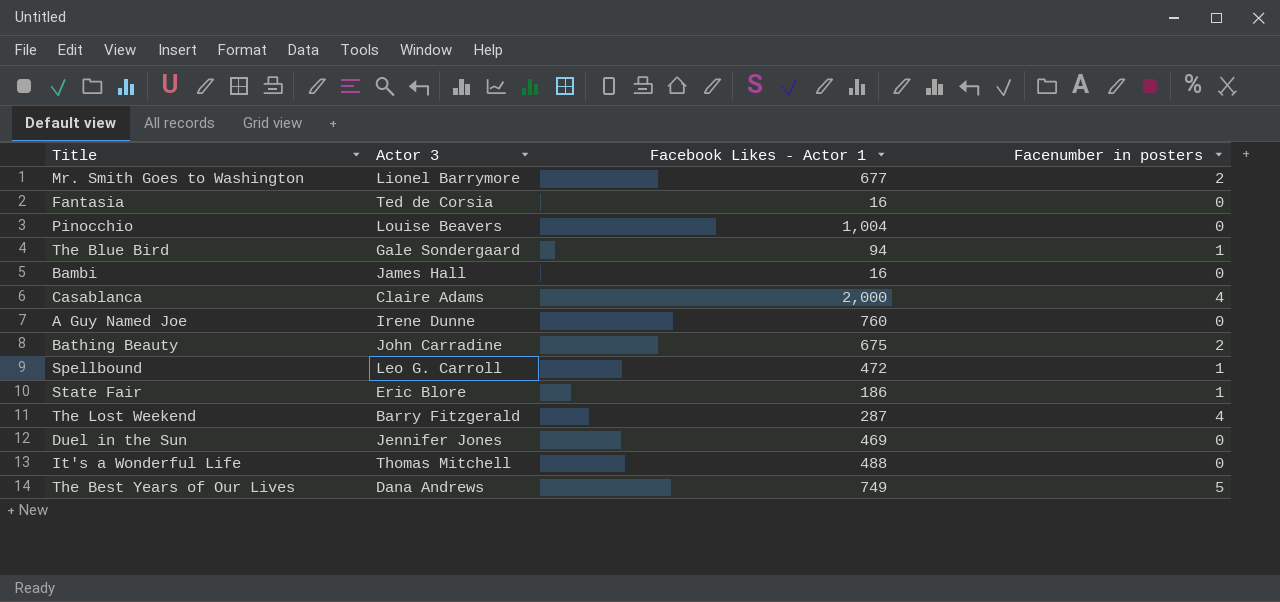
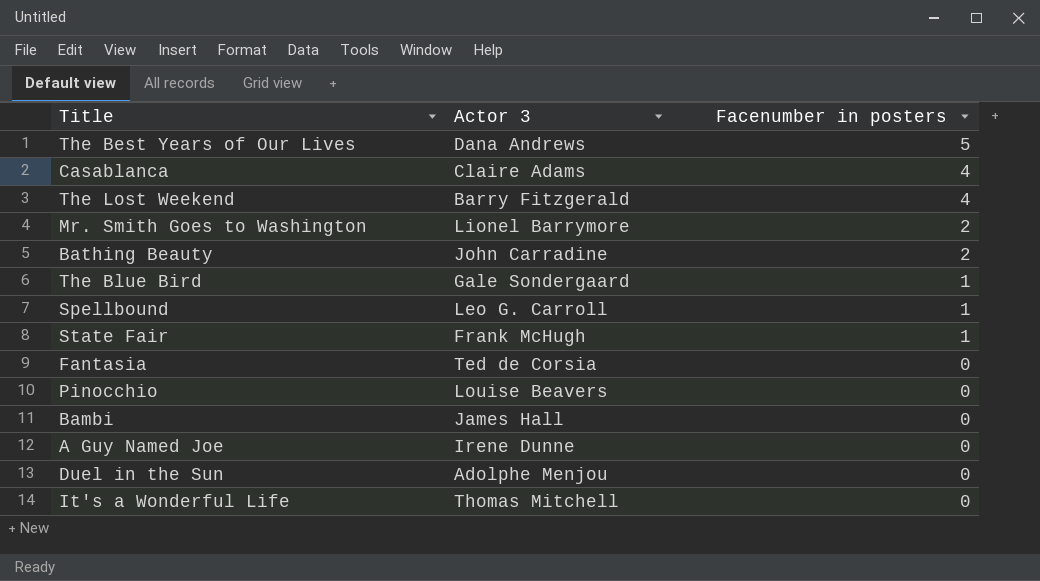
row order: none -> Facenumber in posters descending
column Facebook Likes - Actor 1 | position: 3 -> none
State Fair | Actor 3: Eric Blore -> Frank McHugh
Duel in the Sun | Actor 3: Jennifer Jones -> Adolphe Menjou

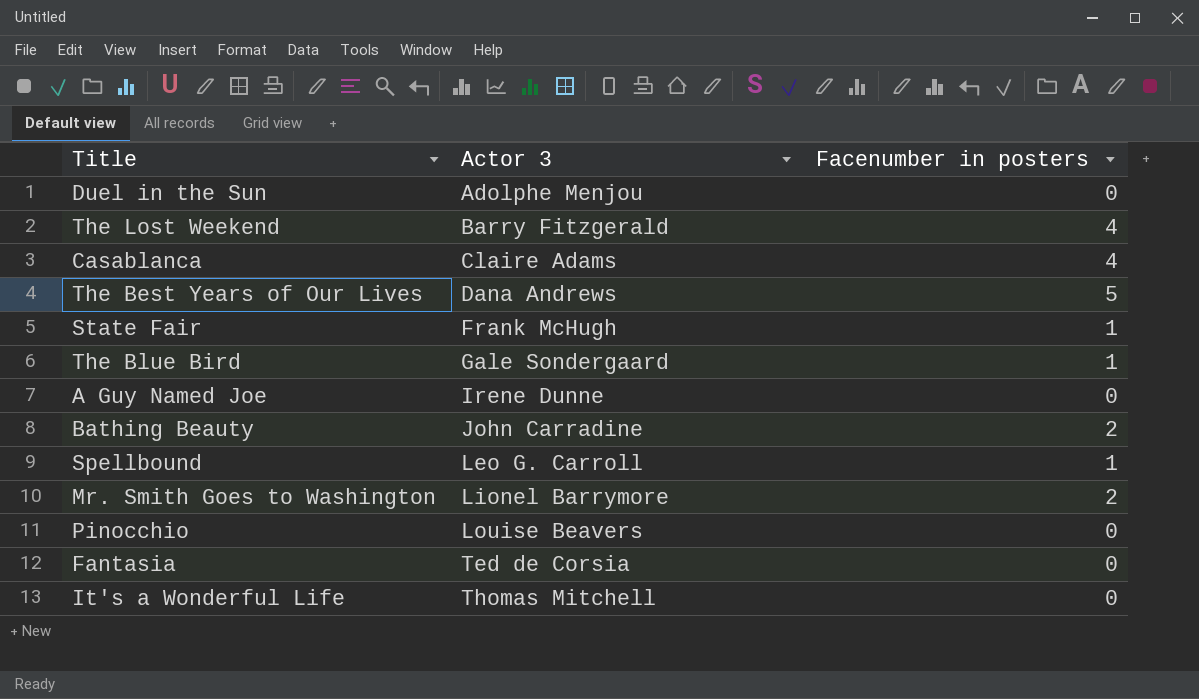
row order: Facenumber in posters descending -> Actor 3 ascending
row Bambi: James Hall | 0 -> none

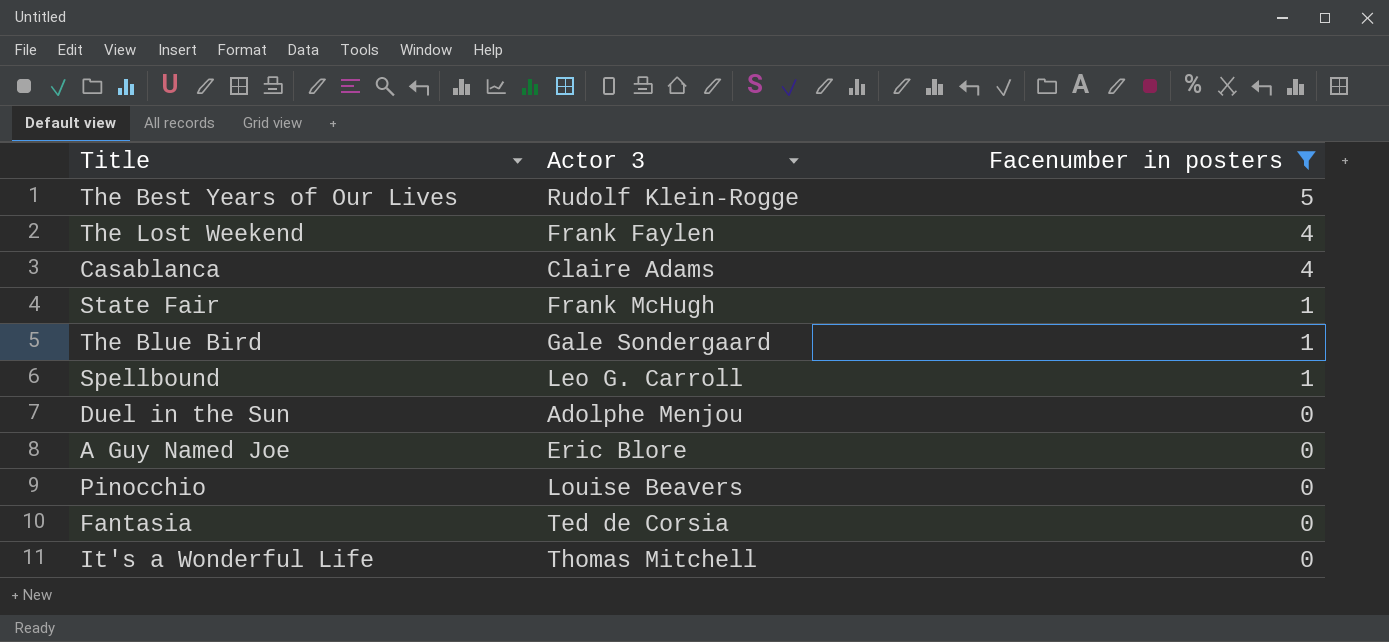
filter: none -> Facenumber in posters != 2
row order: Actor 3 ascending -> Facenumber in posters descending
The Best Years of Our Lives | Actor 3: Dana Andrews -> Rudolf Klein-Rogge
The Lost Weekend | Actor 3: Barry Fitzgerald -> Frank Faylen
A Guy Named Joe | Actor 3: Irene Dunne -> Eric Blore

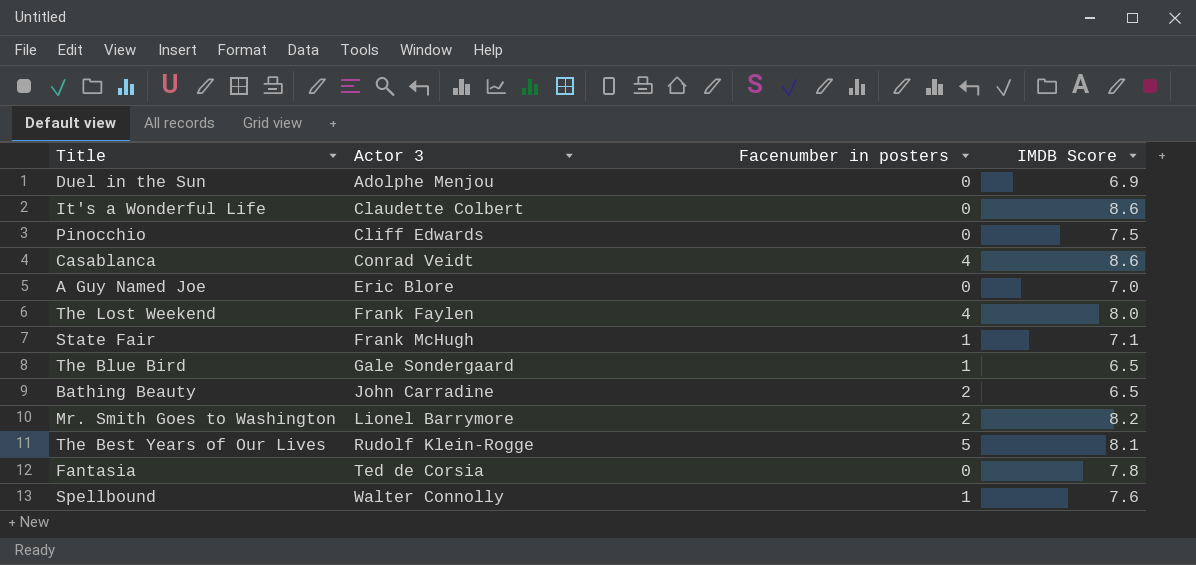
filter: Facenumber in posters != 2 -> none
row order: Facenumber in posters descending -> Actor 3 ascending
column IMDB Score | position: none -> 4
It's a Wonderful Life | Actor 3: Thomas Mitchell -> Claudette Colbert
Pinocchio | Actor 3: Louise Beavers -> Cliff Edwards
Casablanca | Actor 3: Claire Adams -> Conrad Veidt
Spellbound | Actor 3: Leo G. Carroll -> Walter Connolly

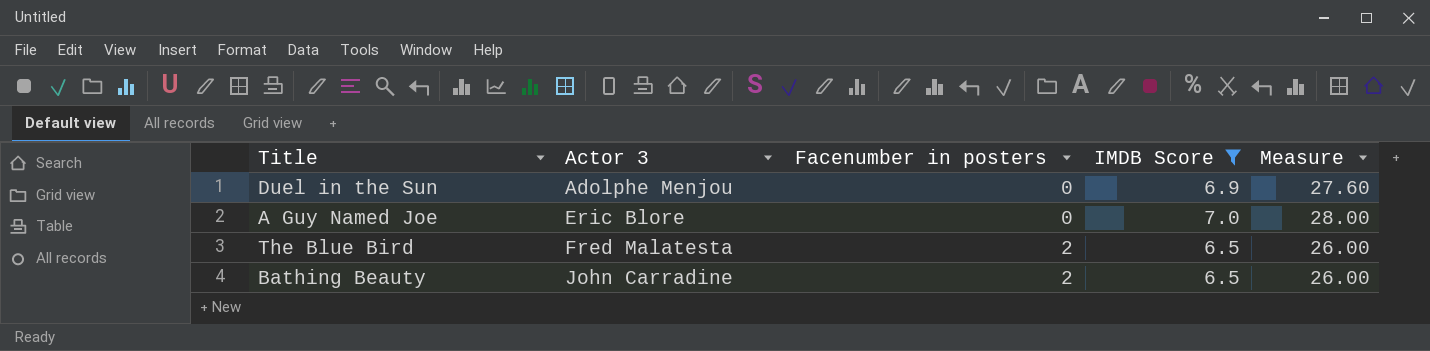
filter: none -> IMDB Score <= 7.0
column Measure | formula: none -> [IMDB Score] * 4
The Blue Bird | Actor 3: Gale Sondergaard -> Fred Malatesta
The Blue Bird | Facenumber in posters: 1 -> 2

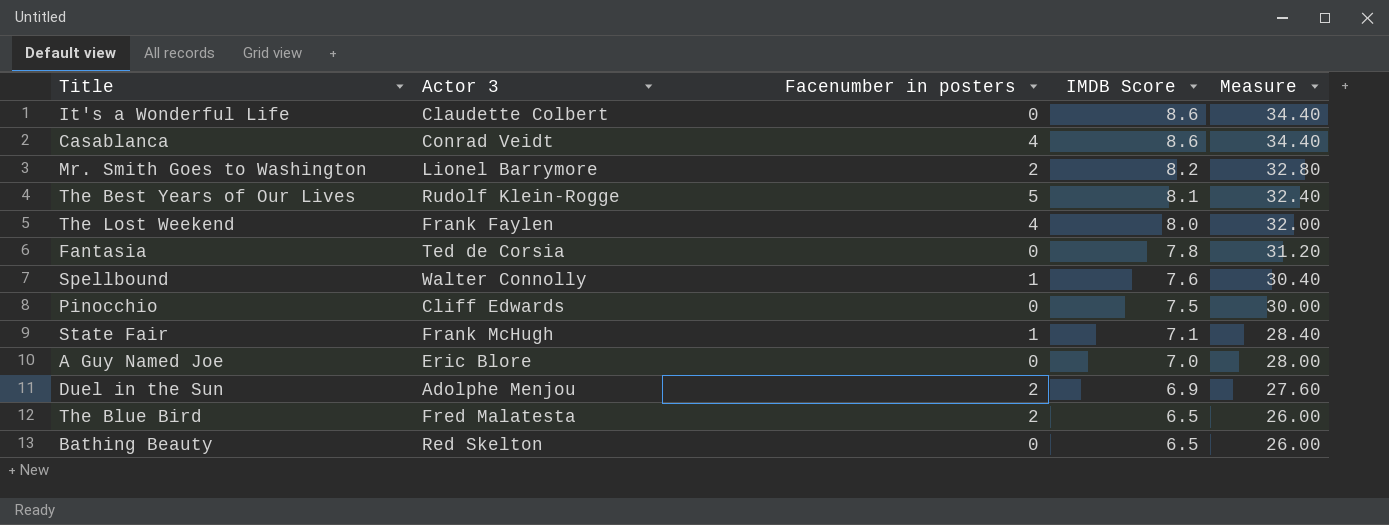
filter: IMDB Score <= 7.0 -> none
row order: Actor 3 ascending -> IMDB Score descending
Duel in the Sun | Facenumber in posters: 0 -> 2
Bathing Beauty | Actor 3: John Carradine -> Red Skelton
Bathing Beauty | Facenumber in posters: 2 -> 0

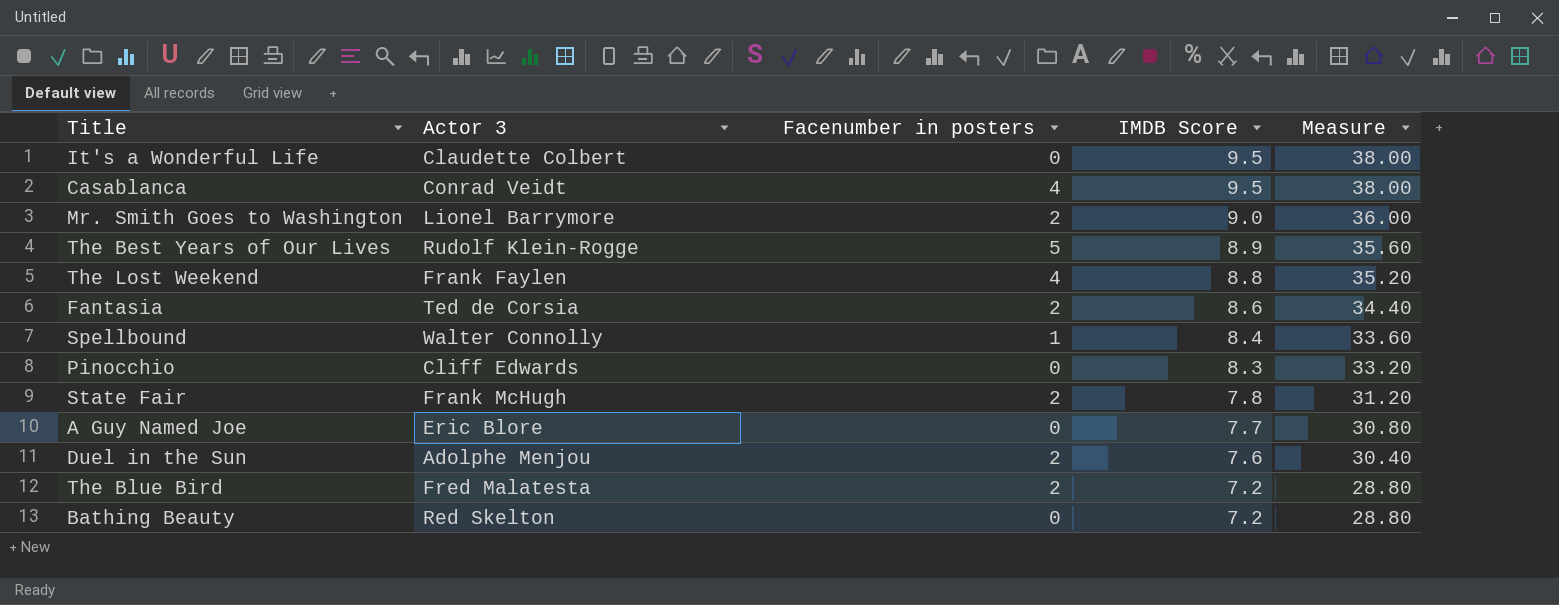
It's a Wonderful Life | IMDB Score: 8.6 -> 9.5
It's a Wonderful Life | Measure: 34.40 -> 38.00
Casablanca | IMDB Score: 8.6 -> 9.5
Casablanca | Measure: 34.40 -> 38.00
Mr. Smith Goes to Washington | IMDB Score: 8.2 -> 9.0
Mr. Smith Goes to Washington | Measure: 32.80 -> 36.00
The Best Years of Our Lives | IMDB Score: 8.1 -> 8.9
The Best Years of Our Lives | Measure: 32.40 -> 35.60
The Lost Weekend | IMDB Score: 8.0 -> 8.8
The Lost Weekend | Measure: 32.00 -> 35.20
Fantasia | Facenumber in posters: 0 -> 2
Fantasia | IMDB Score: 7.8 -> 8.6
Fantasia | Measure: 31.20 -> 34.40
Spellbound | IMDB Score: 7.6 -> 8.4
Spellbound | Measure: 30.40 -> 33.60
Pinocchio | IMDB Score: 7.5 -> 8.3
Pinocchio | Measure: 30.00 -> 33.20
State Fair | Facenumber in posters: 1 -> 2
State Fair | IMDB Score: 7.1 -> 7.8
State Fair | Measure: 28.40 -> 31.20
A Guy Named Joe | IMDB Score: 7.0 -> 7.7
A Guy Named Joe | Measure: 28.00 -> 30.80
Duel in the Sun | IMDB Score: 6.9 -> 7.6
Duel in the Sun | Measure: 27.60 -> 30.40
The Blue Bird | IMDB Score: 6.5 -> 7.2
The Blue Bird | Measure: 26.00 -> 28.80
Bathing Beauty | IMDB Score: 6.5 -> 7.2
Bathing Beauty | Measure: 26.00 -> 28.80

